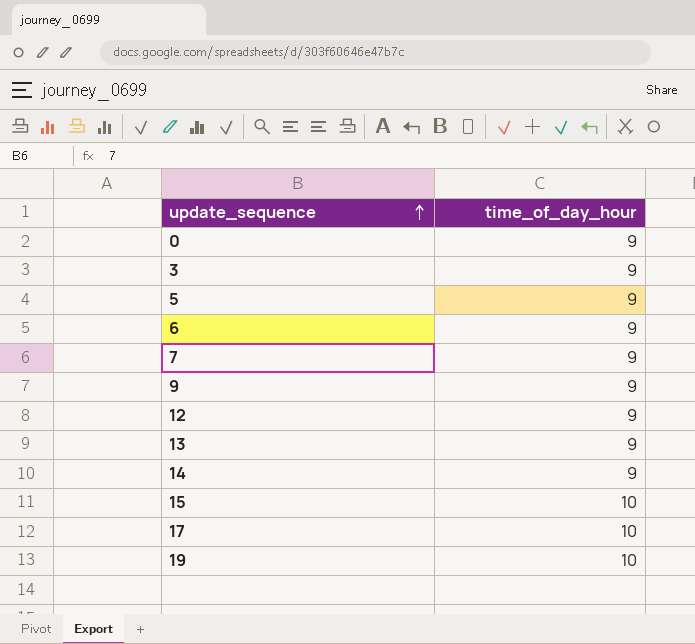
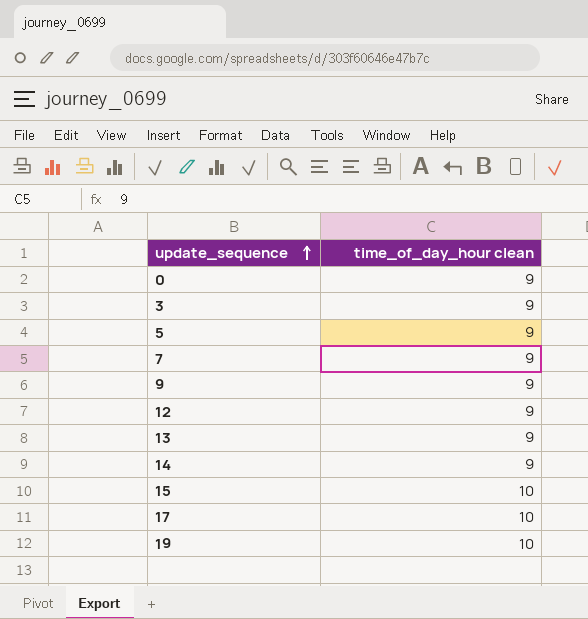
column name: time_of_day_hour -> time_of_day_hour clean
row 6: 9 -> none

